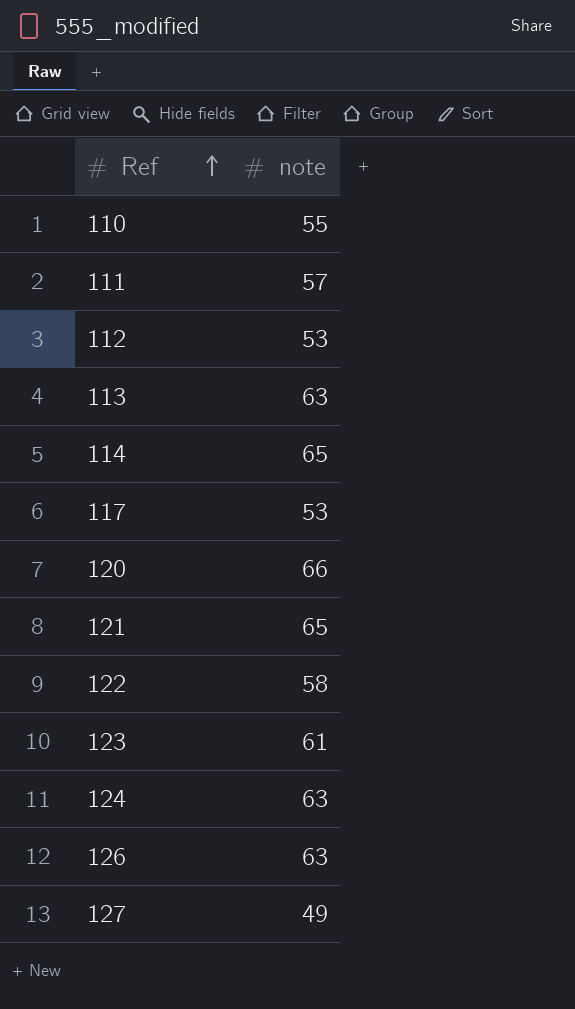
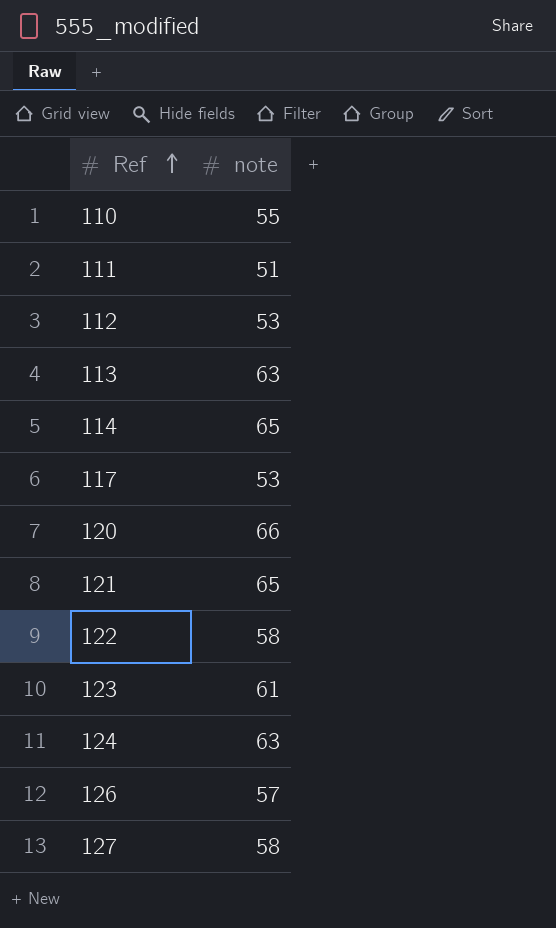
111 | note: 57 -> 51
126 | note: 63 -> 57
127 | note: 49 -> 58

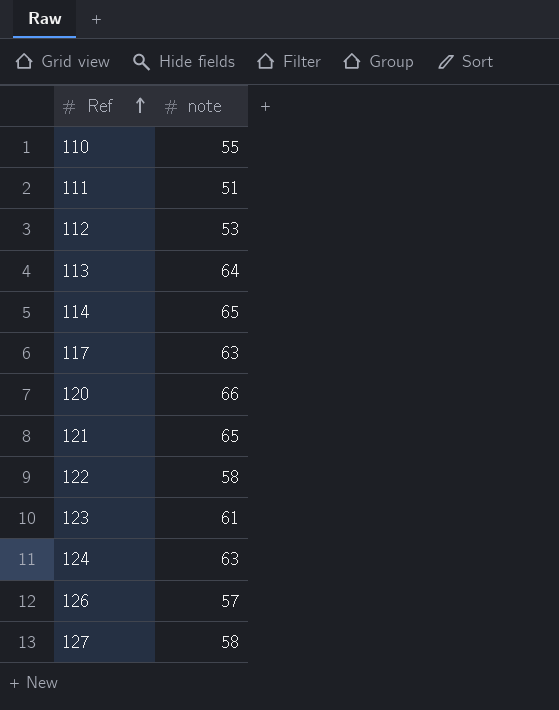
113 | note: 63 -> 64
117 | note: 53 -> 63

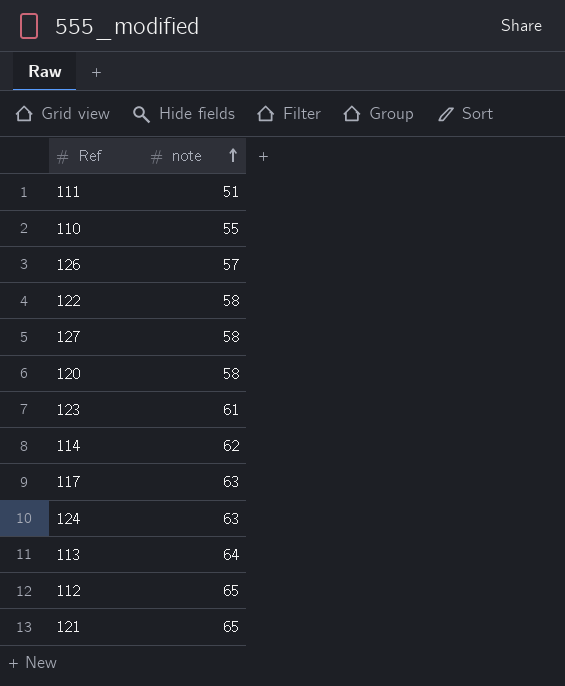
row order: Ref ascending -> note ascending
120 | note: 66 -> 58
114 | note: 65 -> 62
112 | note: 53 -> 65

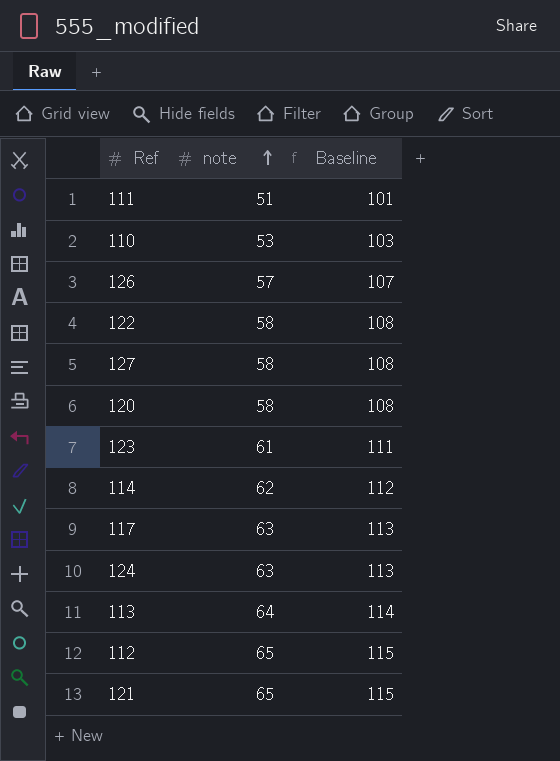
column Baseline | formula: none -> [note] + 50
110 | note: 55 -> 53

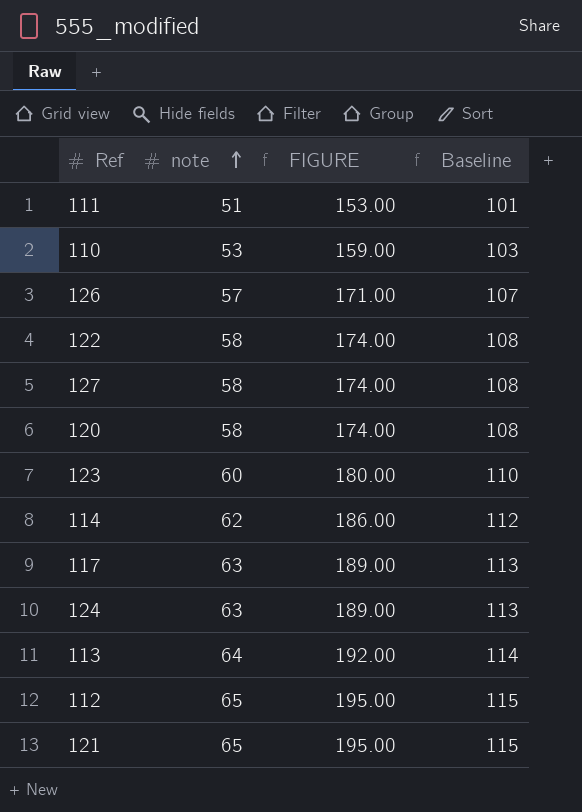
column FIGURE | formula: none -> [note] * 3
123 | note: 61 -> 60
123 | Baseline: 111 -> 110

